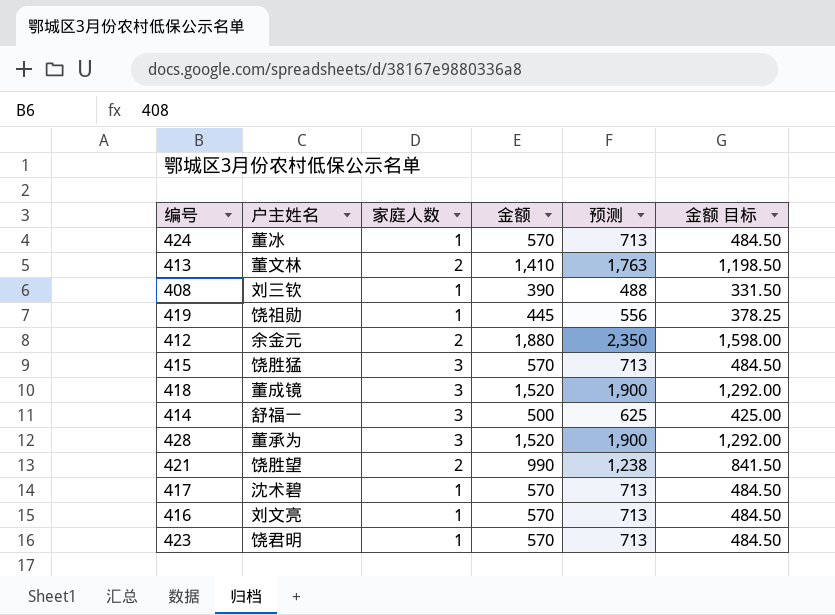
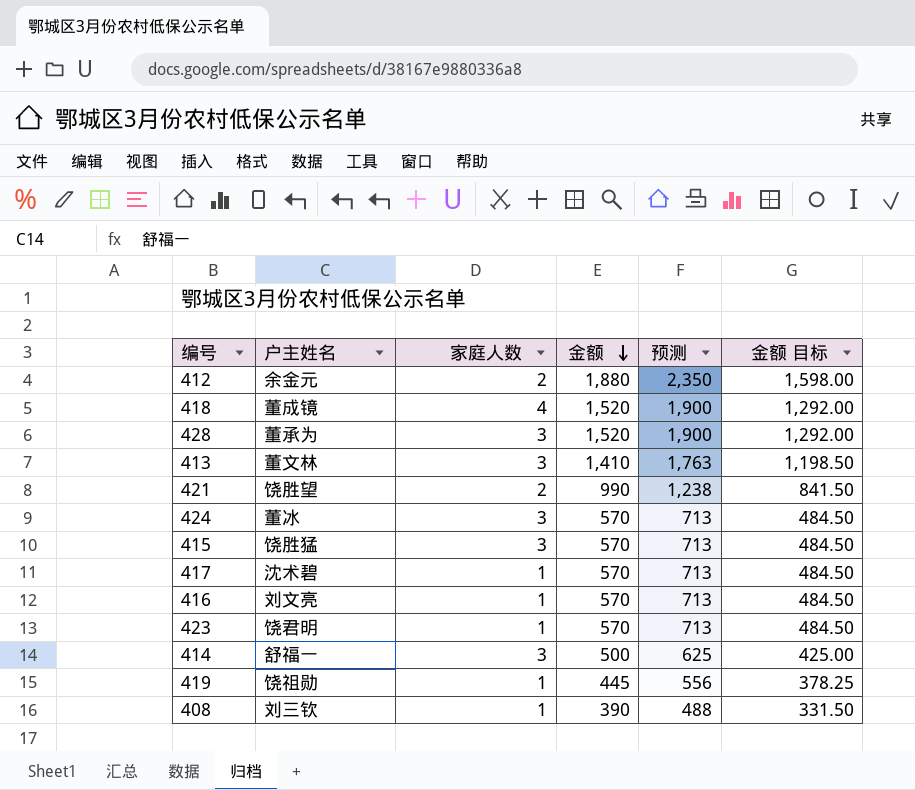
row order: none -> 金额 descending
418 | 家庭人数: 3 -> 4
413 | 家庭人数: 2 -> 3
424 | 家庭人数: 1 -> 3

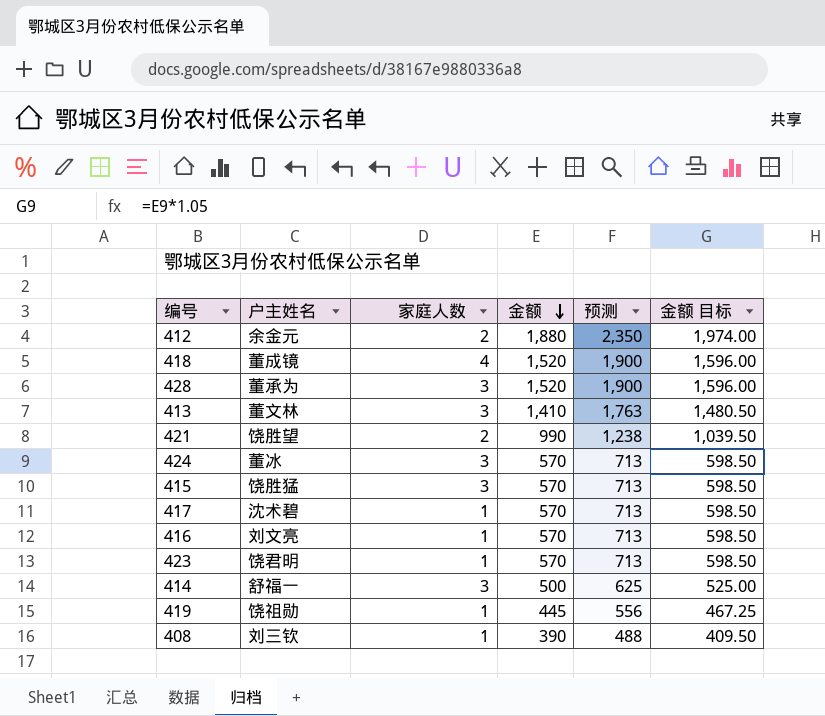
column 金额 目标 | formula: [金额] * 0.85 -> [金额] * 1.05

